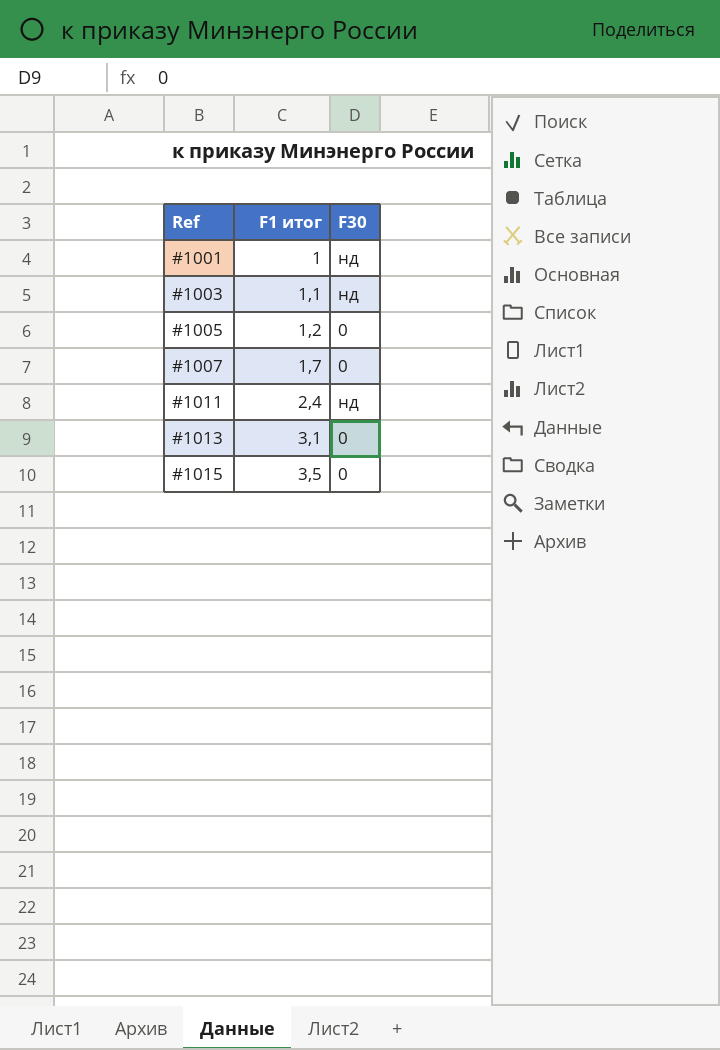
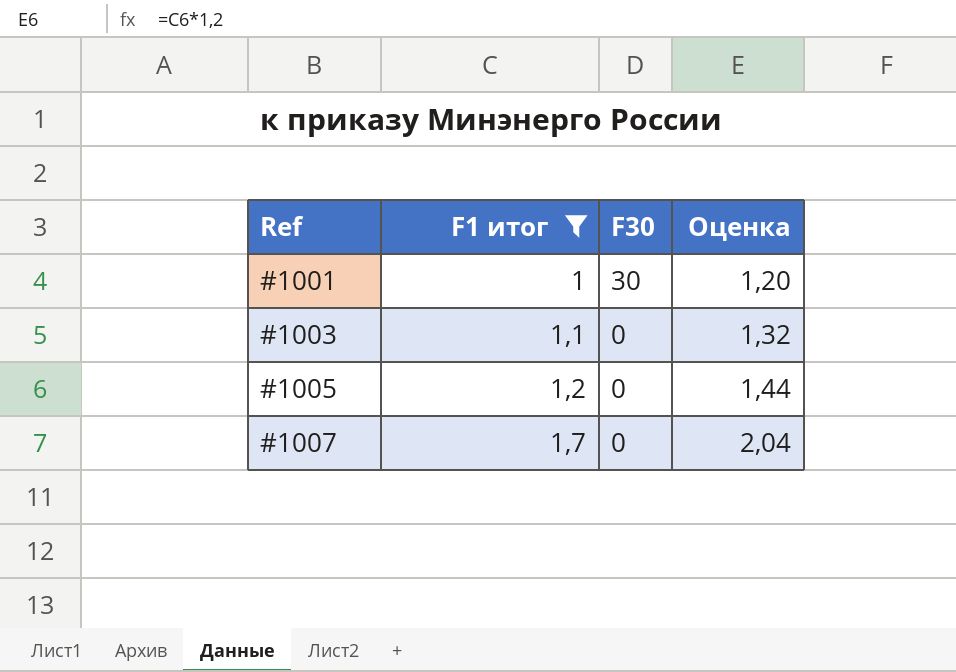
filter: none -> F1 итог <= 1,7
column Оценка | formula: none -> [F1 итог] * 1,2
#1001 | F30: нд -> 30
#1003 | F30: нд -> 0

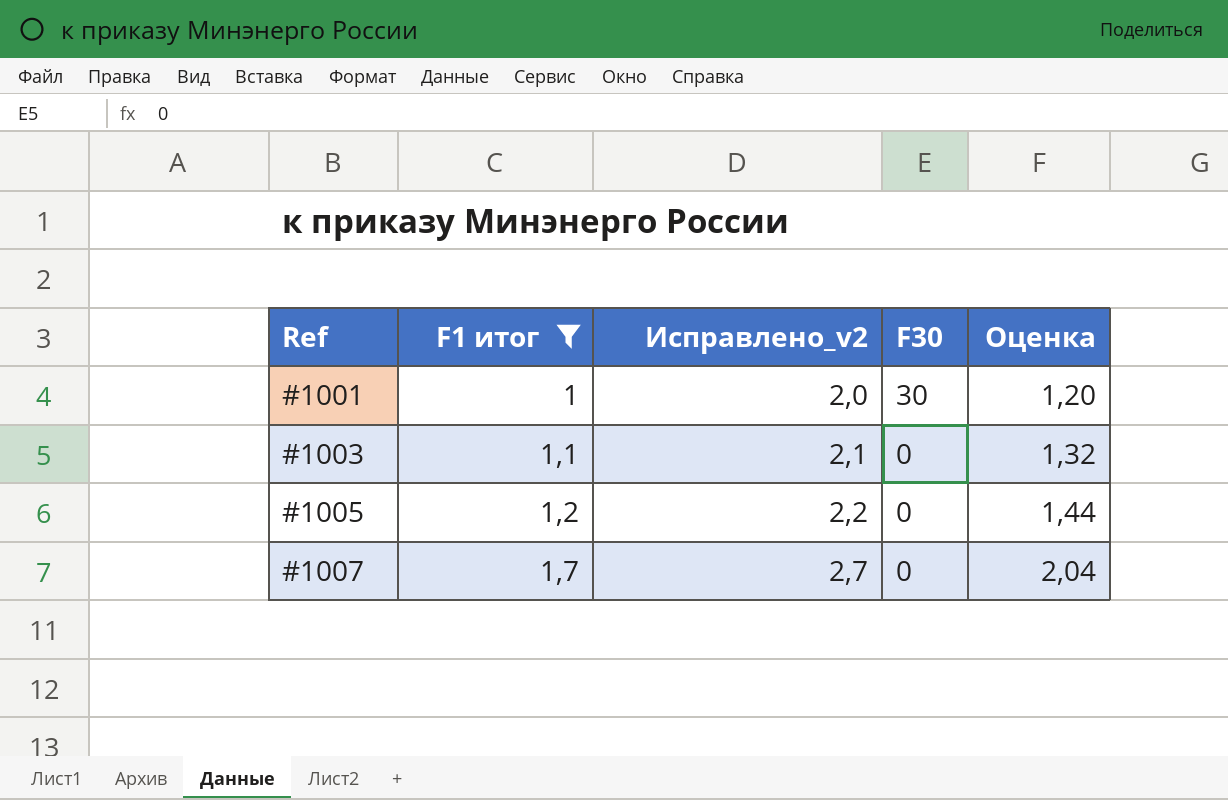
column Исправлено_v2 | formula: none -> [F1 итог] + 1

